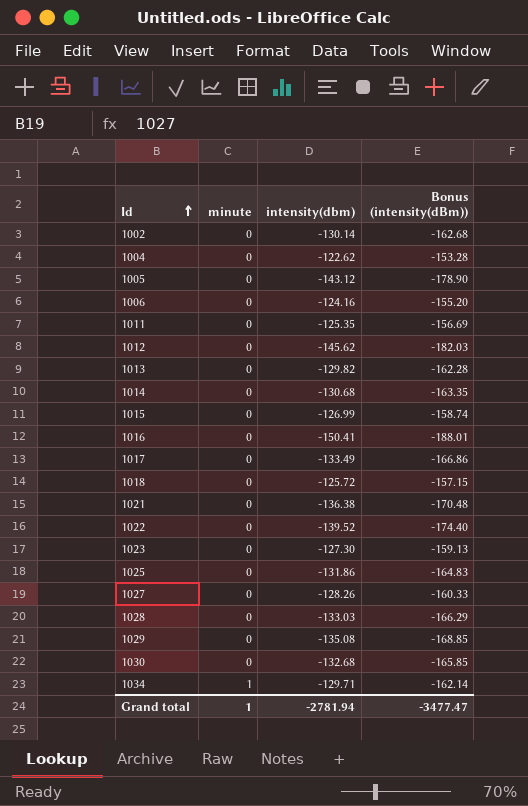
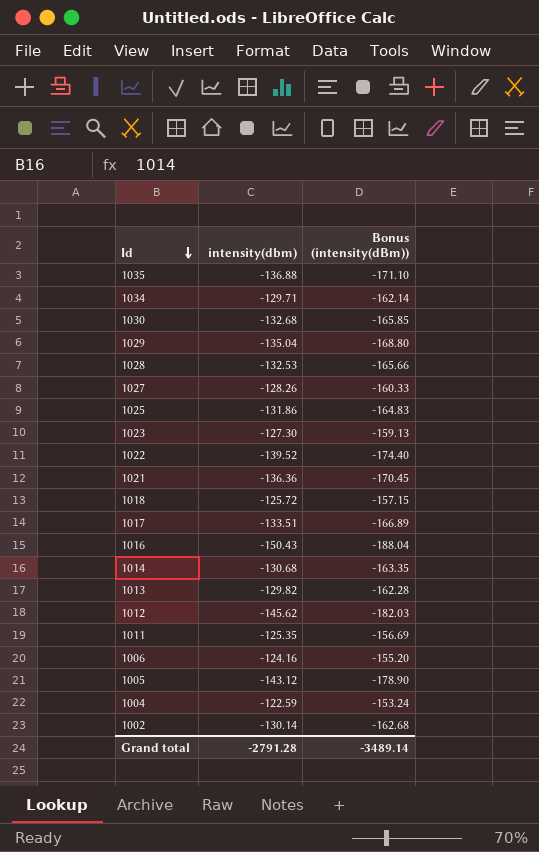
row order: Id ascending -> Id descending
column minute | position: 2 -> none
row 1015: 0 | -126.99 | -158.74 -> none
row 1035: none -> -136.88 | -171.10
1029 | intensity(dbm): -135.08 -> -135.04
1029 | Bonus (intensity(dBm)): -168.85 -> -168.80
1028 | intensity(dbm): -133.03 -> -132.53
1028 | Bonus (intensity(dBm)): -166.29 -> -165.66
1021 | intensity(dbm): -136.38 -> -136.36
1021 | Bonus (intensity(dBm)): -170.48 -> -170.45
1017 | intensity(dbm): -133.49 -> -133.51
1017 | Bonus (intensity(dBm)): -166.86 -> -166.89
1016 | intensity(dbm): -150.41 -> -150.43
1016 | Bonus (intensity(dBm)): -188.01 -> -188.04
1004 | intensity(dbm): -122.62 -> -122.59
1004 | Bonus (intensity(dBm)): -153.28 -> -153.24
Grand total | intensity(dbm): -2781.94 -> -2791.28
Grand total | Bonus (intensity(dBm)): -3477.47 -> -3489.14

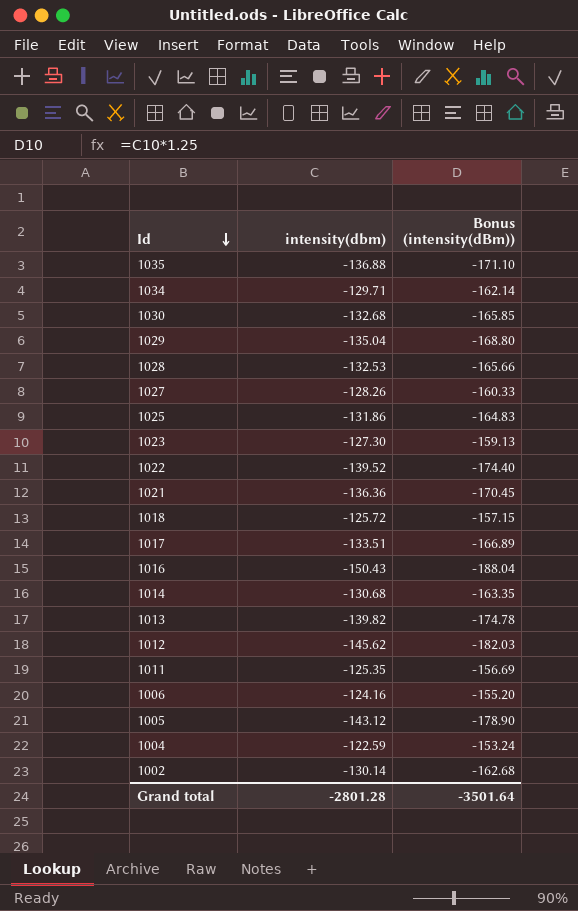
1013 | intensity(dbm): -129.82 -> -139.82
1013 | Bonus (intensity(dBm)): -162.28 -> -174.78
Grand total | intensity(dbm): -2791.28 -> -2801.28
Grand total | Bonus (intensity(dBm)): -3489.14 -> -3501.64

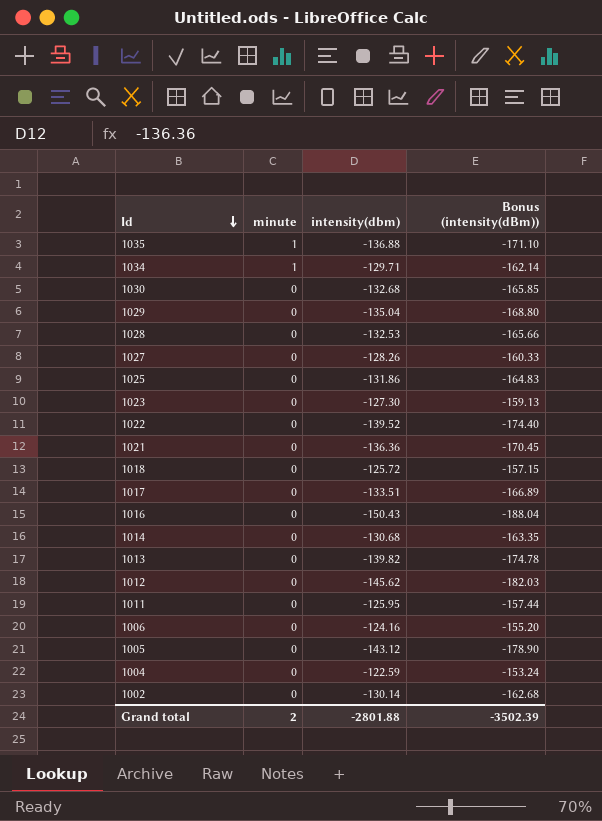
column minute | position: none -> 2
1011 | intensity(dbm): -125.35 -> -125.95
1011 | Bonus (intensity(dBm)): -156.69 -> -157.44
Grand total | intensity(dbm): -2801.28 -> -2801.88
Grand total | Bonus (intensity(dBm)): -3501.64 -> -3502.39

